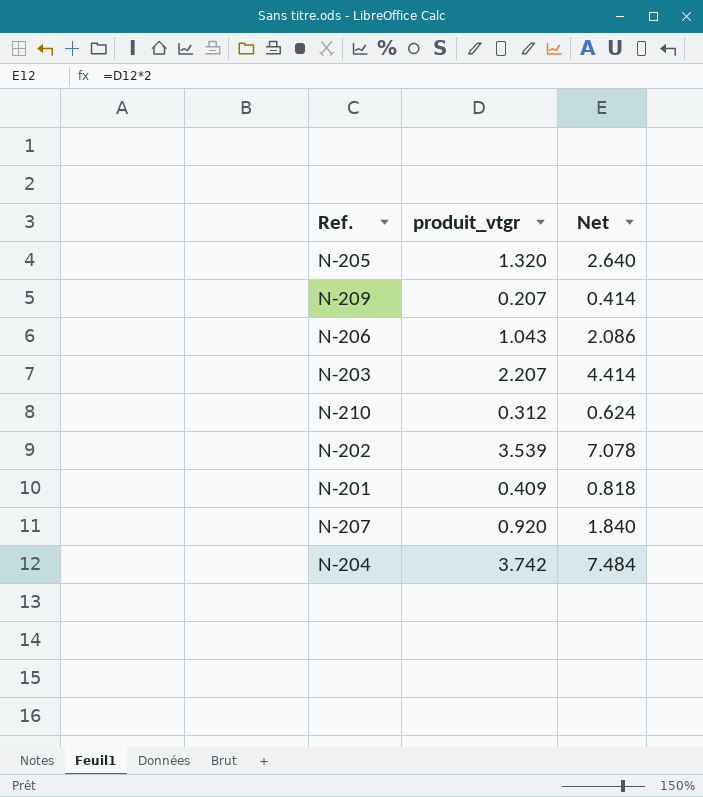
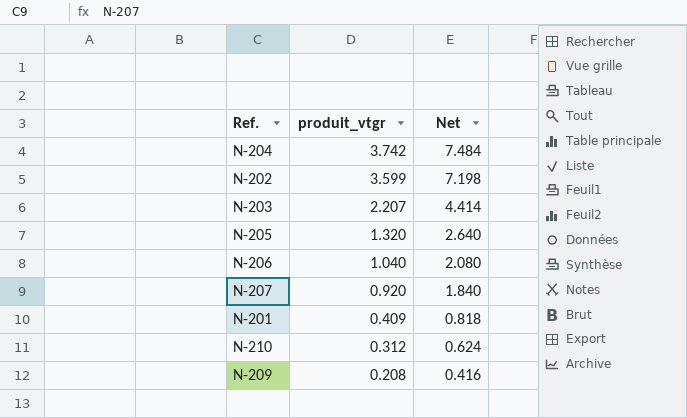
row order: none -> produit_vtgr descending
N-202 | produit_vtgr: 3.539 -> 3.599
N-202 | Net: 7.078 -> 7.198
N-206 | produit_vtgr: 1.043 -> 1.040
N-206 | Net: 2.086 -> 2.080
N-209 | produit_vtgr: 0.207 -> 0.208
N-209 | Net: 0.414 -> 0.416

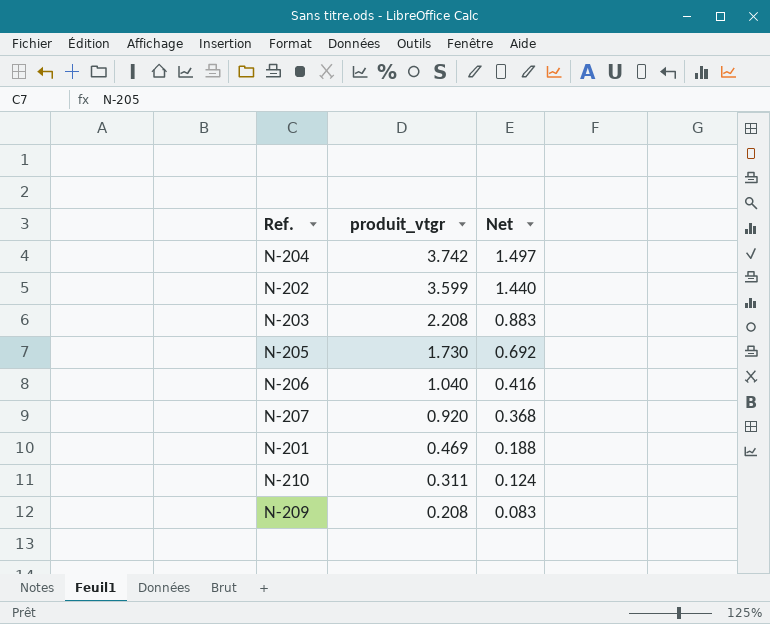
column Net | formula: [produit_vtgr] * 2 -> [produit_vtgr] * 0.4
N-203 | produit_vtgr: 2.207 -> 2.208
N-205 | produit_vtgr: 1.320 -> 1.730
N-201 | produit_vtgr: 0.409 -> 0.469
N-210 | produit_vtgr: 0.312 -> 0.311

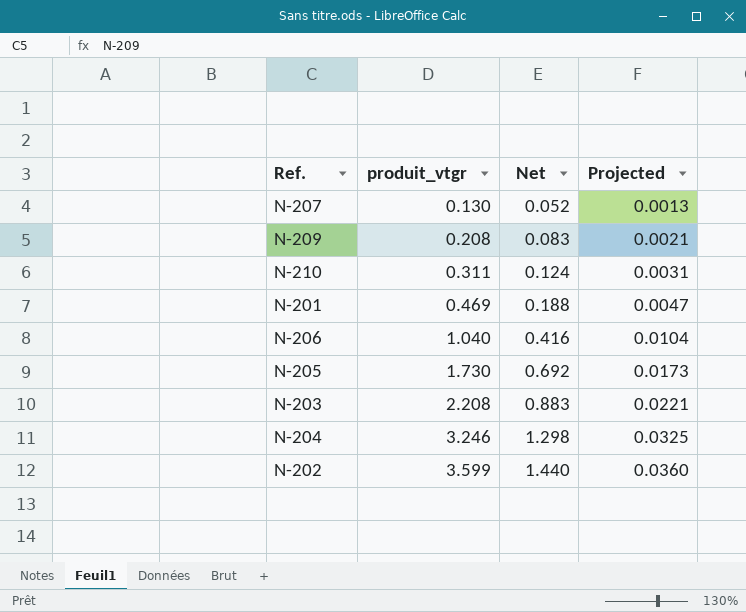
row order: produit_vtgr descending -> produit_vtgr ascending
column Projected | formula: none -> [produit_vtgr] * 0.01
N-207 | produit_vtgr: 0.920 -> 0.130
N-207 | Net: 0.368 -> 0.052
N-204 | produit_vtgr: 3.742 -> 3.246
N-204 | Net: 1.497 -> 1.298

